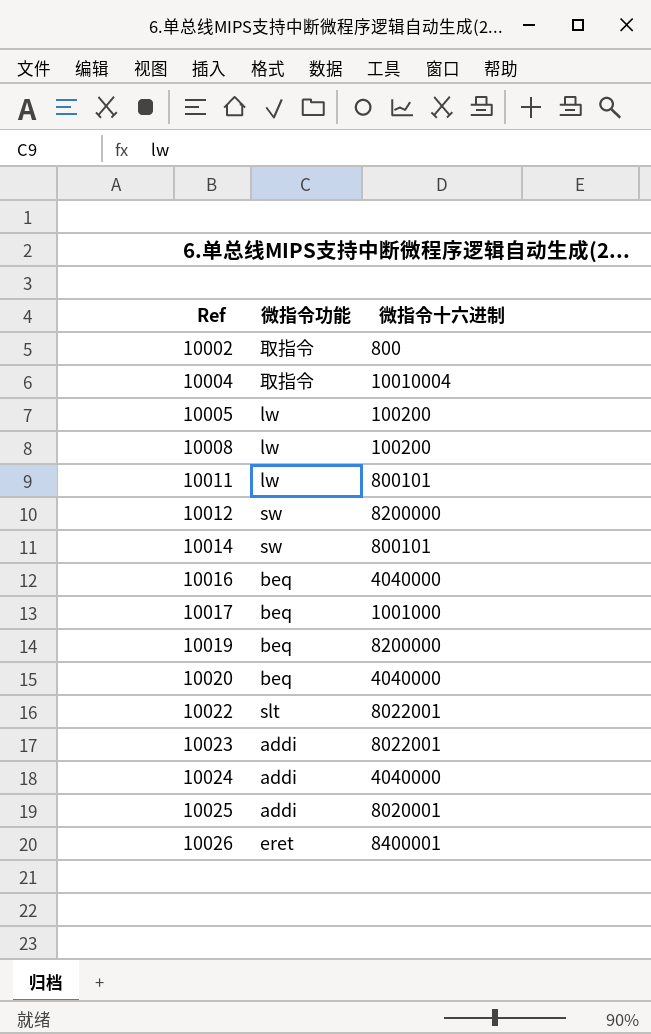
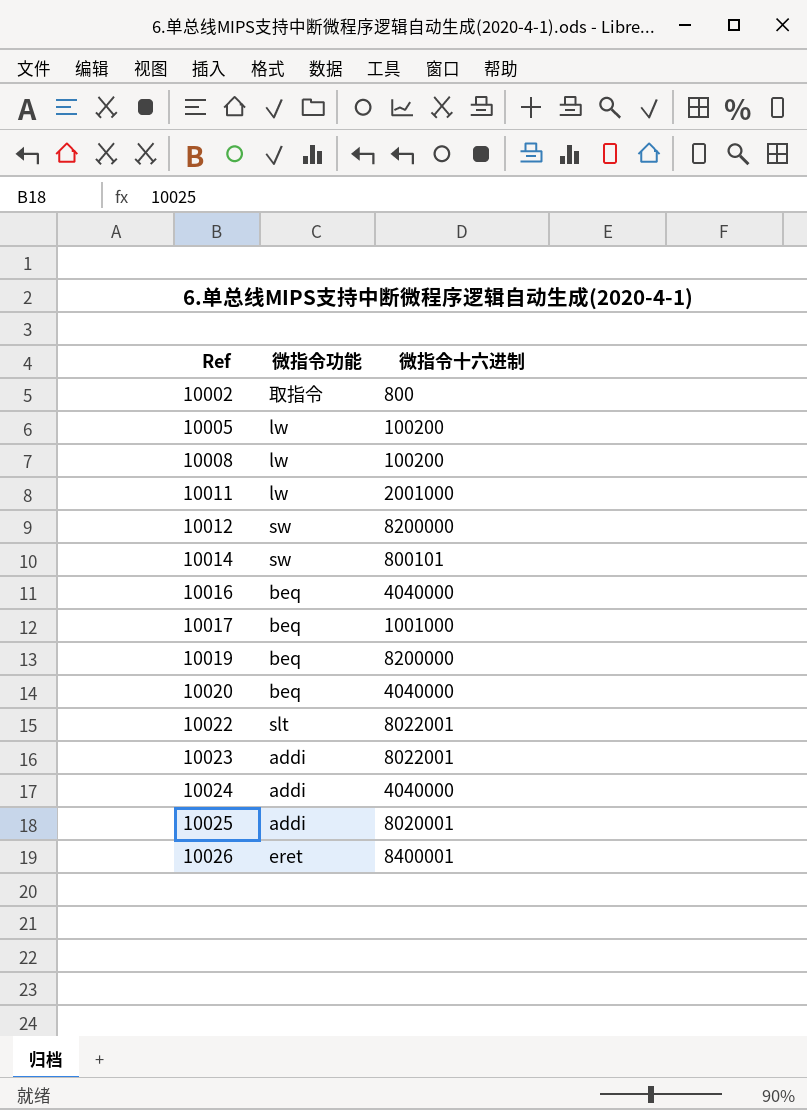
row 10004: 取指令 | 10010004 -> none
10011 | 微指令十六进制: 800101 -> 2001000

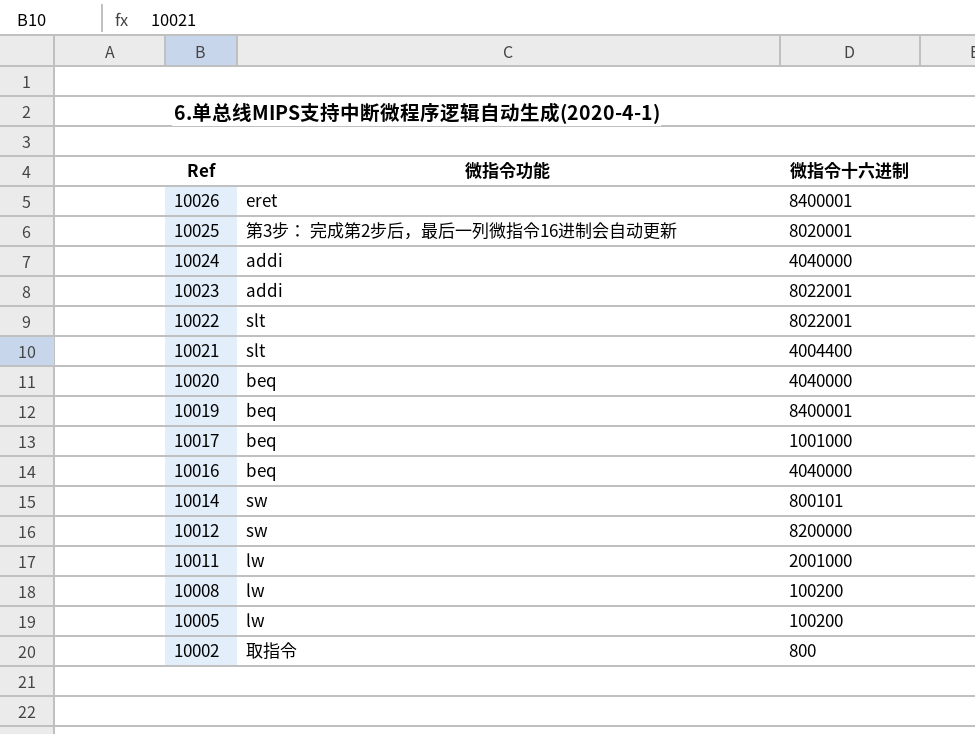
row order: Ref ascending -> Ref descending
10025 | 微指令功能: addi -> 第3步： 完成第2步后，最后一列微指令16进制会自动更新
row 10021: none -> slt | 4004400
10019 | 微指令十六进制: 8200000 -> 8400001

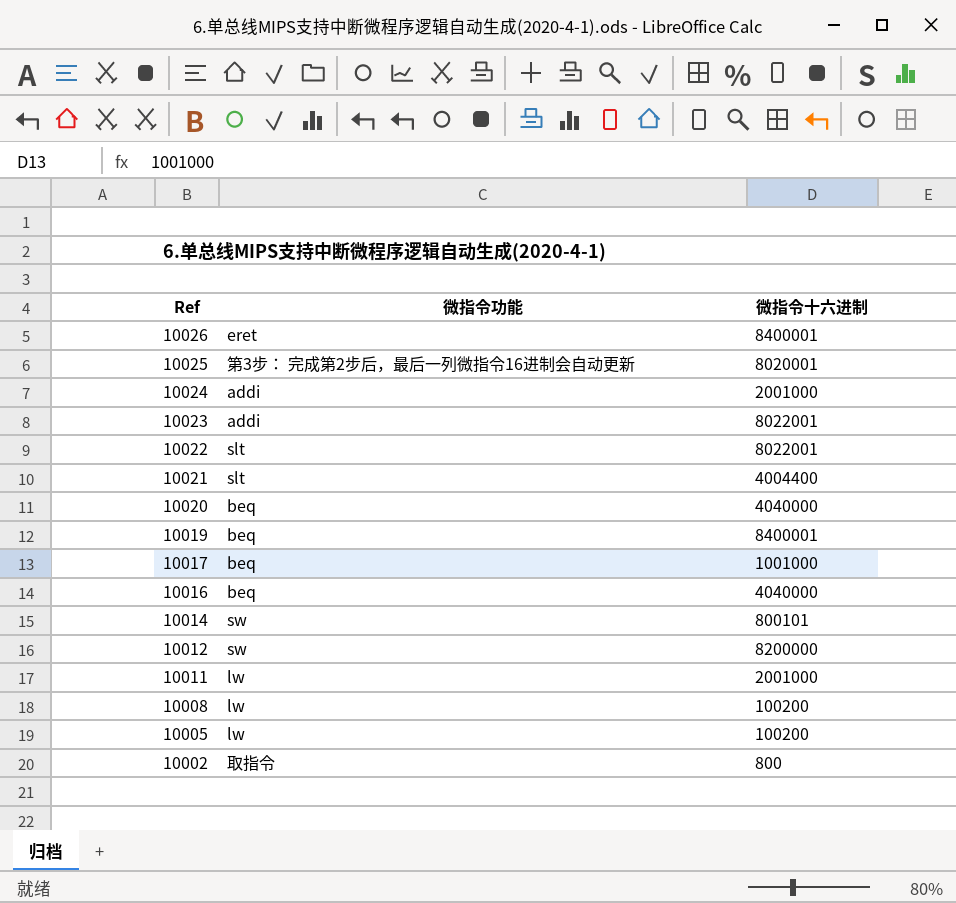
10024 | 微指令十六进制: 4040000 -> 2001000

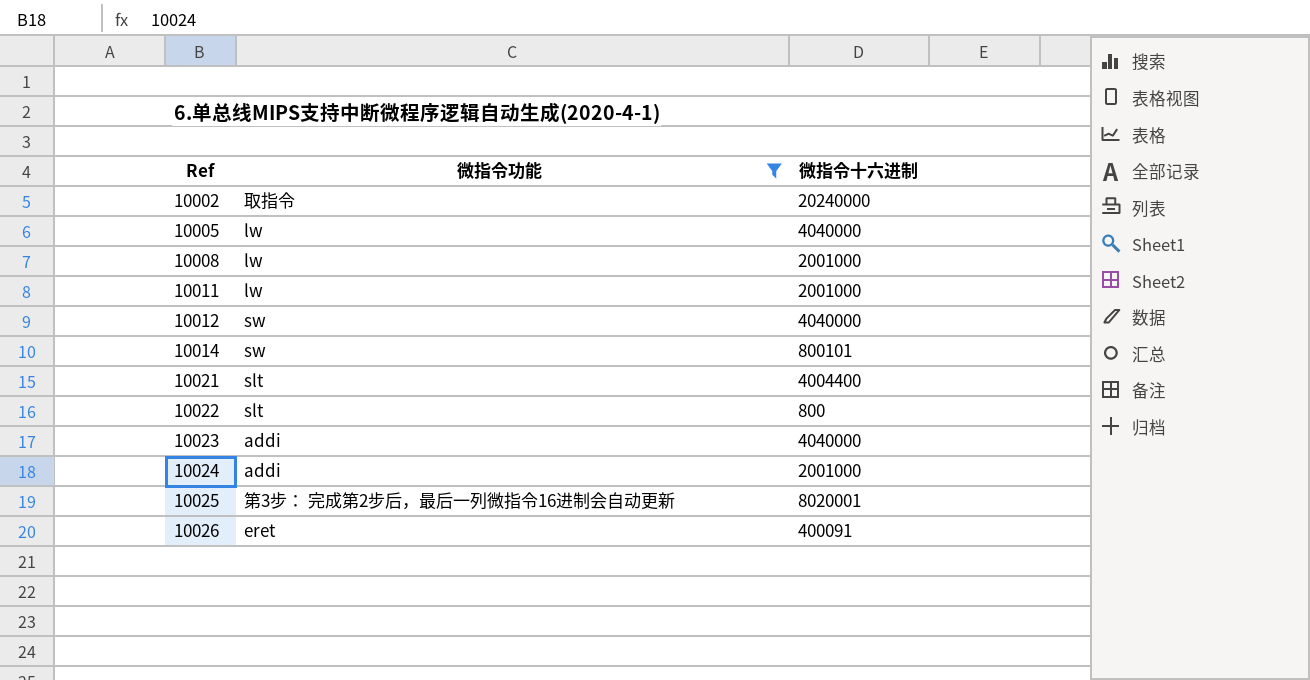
filter: none -> 微指令功能 != beq
row order: Ref descending -> Ref ascending
10002 | 微指令十六进制: 800 -> 20240000
10005 | 微指令十六进制: 100200 -> 4040000
10008 | 微指令十六进制: 100200 -> 2001000
10012 | 微指令十六进制: 8200000 -> 4040000
10022 | 微指令十六进制: 8022001 -> 800
10023 | 微指令十六进制: 8022001 -> 4040000
10026 | 微指令十六进制: 8400001 -> 400091

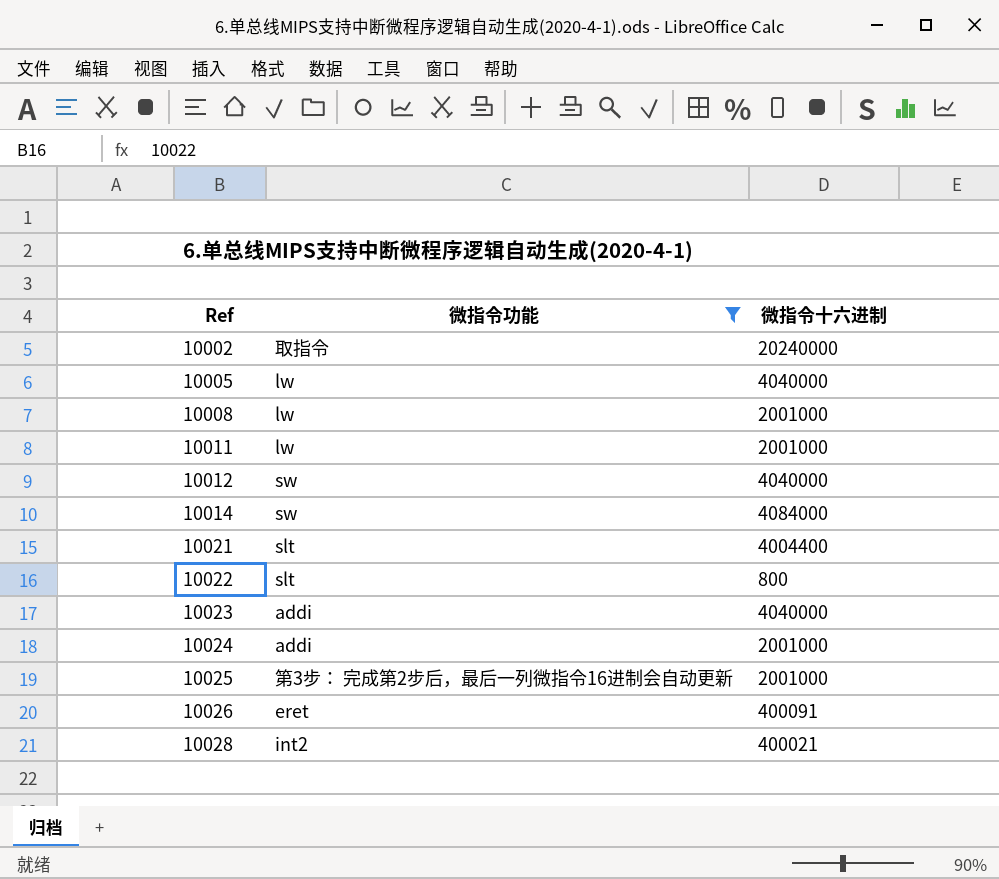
10014 | 微指令十六进制: 800101 -> 4084000
10025 | 微指令十六进制: 8020001 -> 2001000
row 10028: none -> int2 | 400021

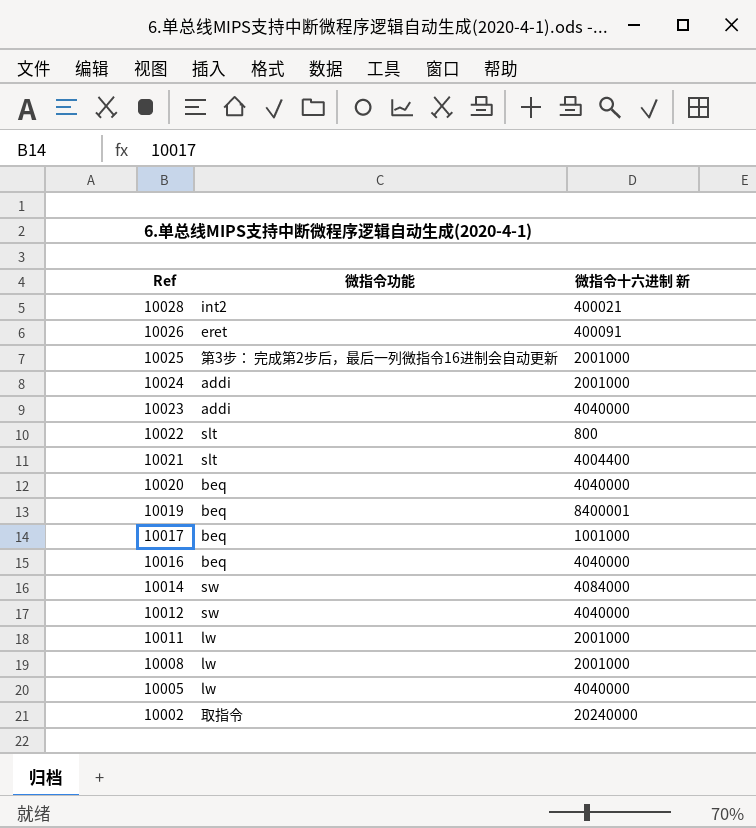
filter: 微指令功能 != beq -> none
row order: Ref ascending -> Ref descending
column name: 微指令十六进制 -> 微指令十六进制 新

